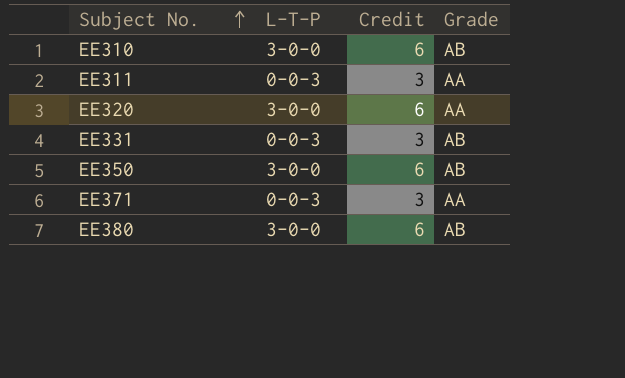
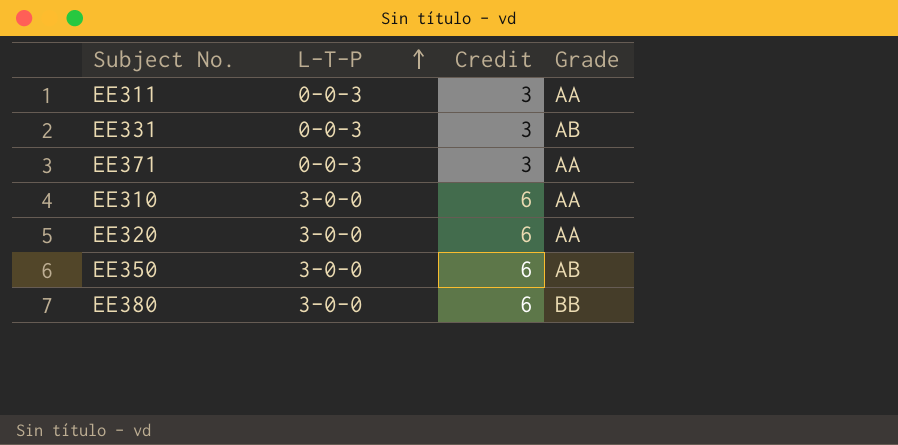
row order: Subject No. ascending -> L-T-P ascending
EE310 | Grade: AB -> AA
EE380 | Grade: AB -> BB

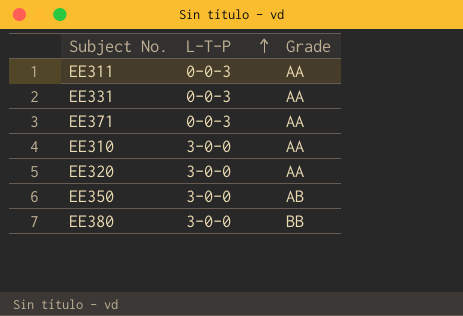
column Credit | position: 3 -> none
EE331 | Grade: AB -> AA

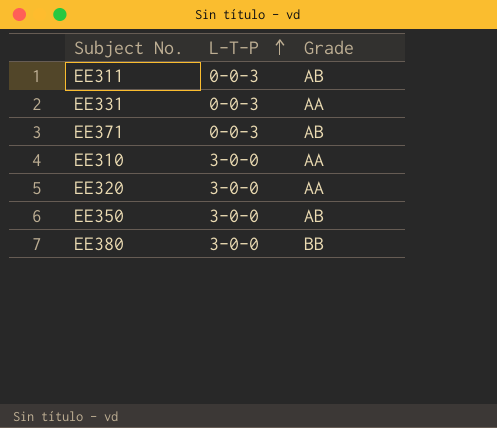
EE311 | Grade: AA -> AB
EE371 | Grade: AA -> AB

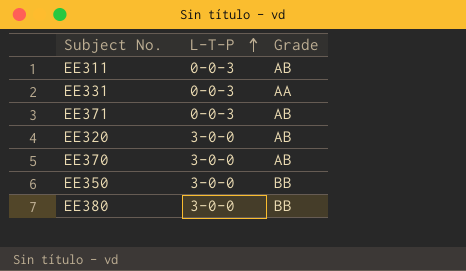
row EE310: 3-0-0 | AA -> none
EE320 | Grade: AA -> AB
row EE370: none -> 3-0-0 | AB
EE350 | Grade: AB -> BB

